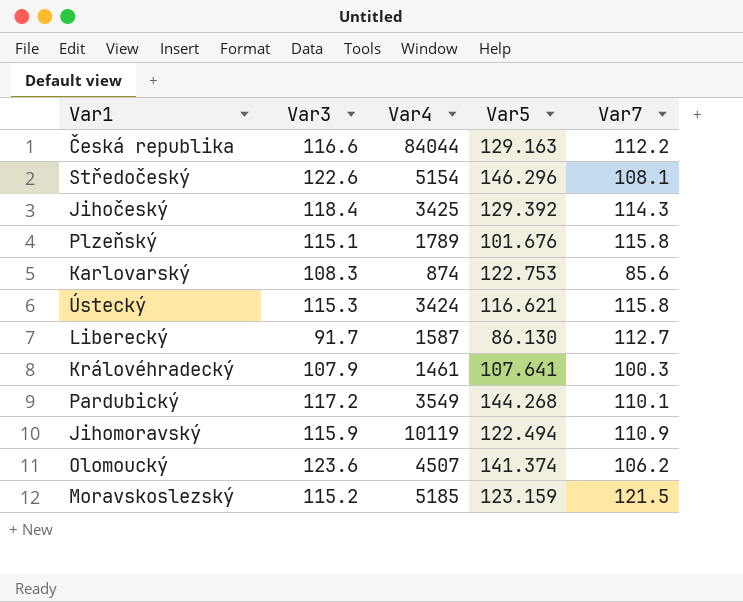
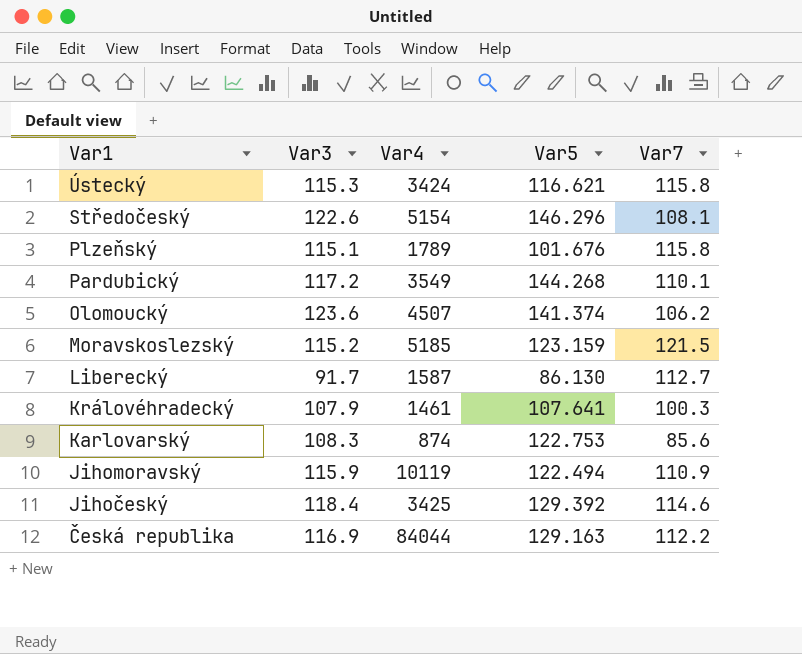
row order: none -> Var1 descending
Jihočeský | Var7: 114.3 -> 114.6
Česká republika | Var3: 116.6 -> 116.9

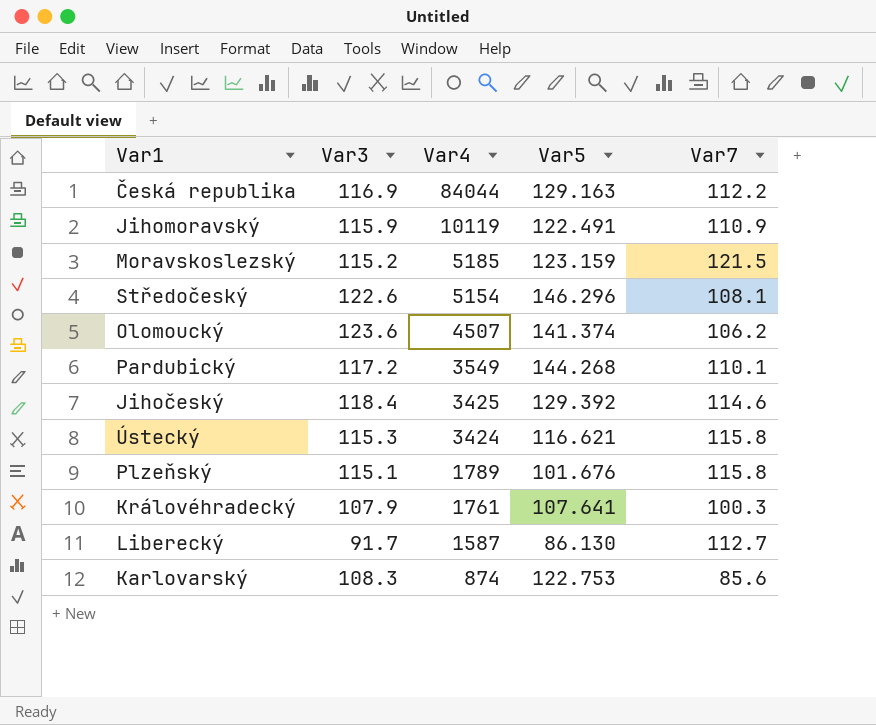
row order: Var1 descending -> Var4 descending
Jihomoravský | Var5: 122.494 -> 122.491
Královéhradecký | Var4: 1461 -> 1761

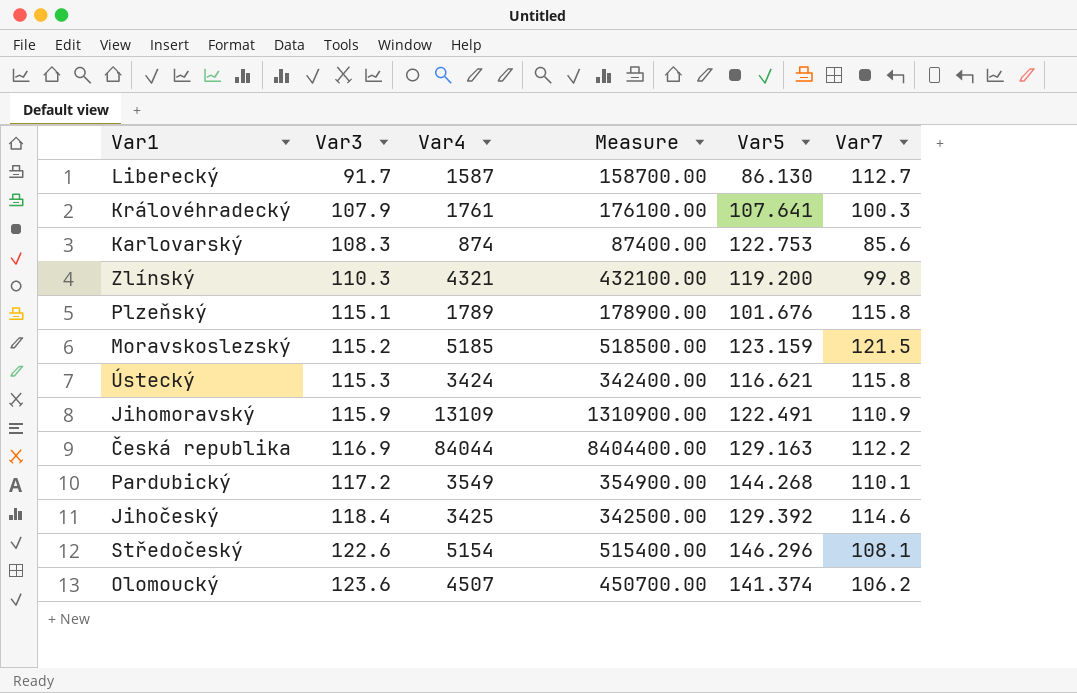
row order: Var4 descending -> Var3 ascending
column Measure | formula: none -> [Var4] * 100
row Zlínský: none -> 110.3 | 4321 | 432100.00 | 119.200 | 99.8
Jihomoravský | Var4: 10119 -> 13109

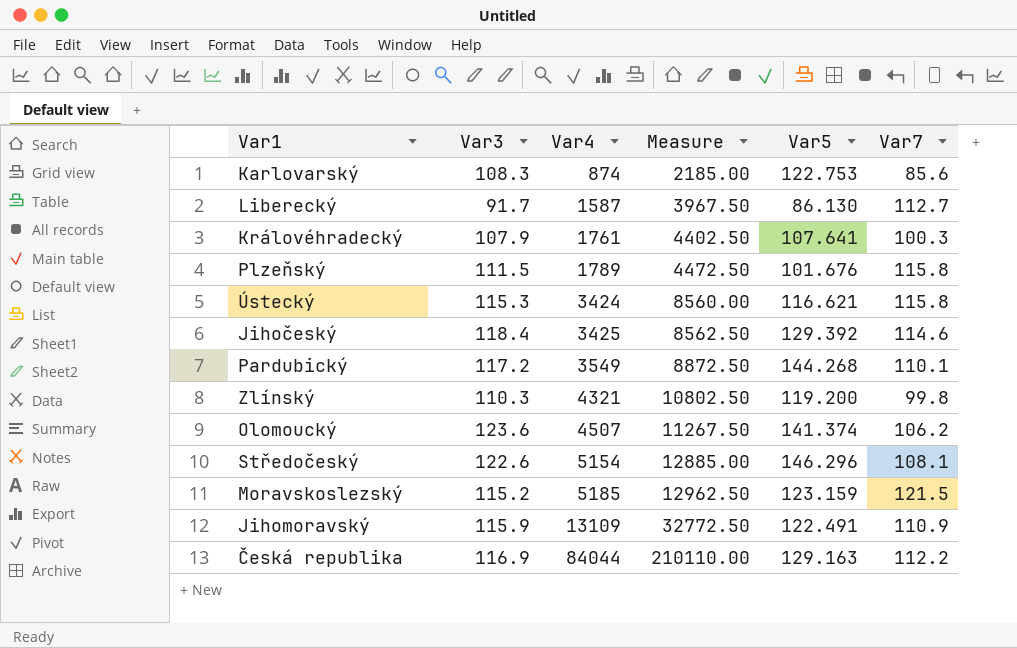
row order: Var3 ascending -> Var4 ascending
column Measure | formula: [Var4] * 100 -> [Var4] * 2.5
Plzeňský | Var3: 115.1 -> 111.5

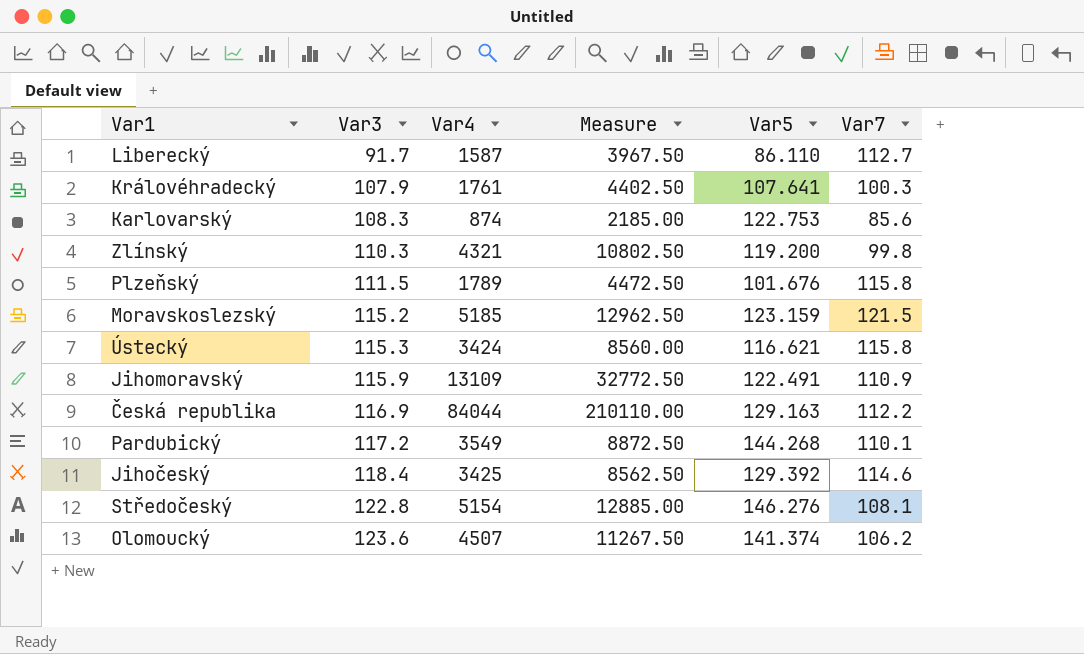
row order: Var4 ascending -> Var3 ascending
Liberecký | Var5: 86.130 -> 86.110
Středočeský | Var3: 122.6 -> 122.8
Středočeský | Var5: 146.296 -> 146.276

